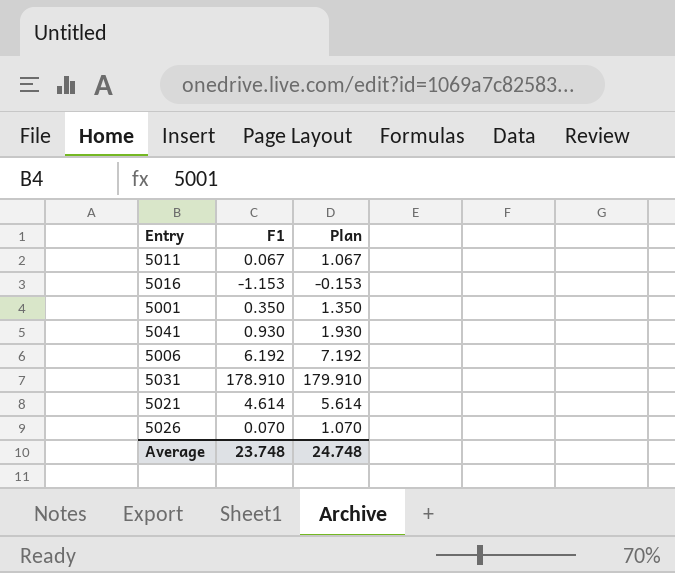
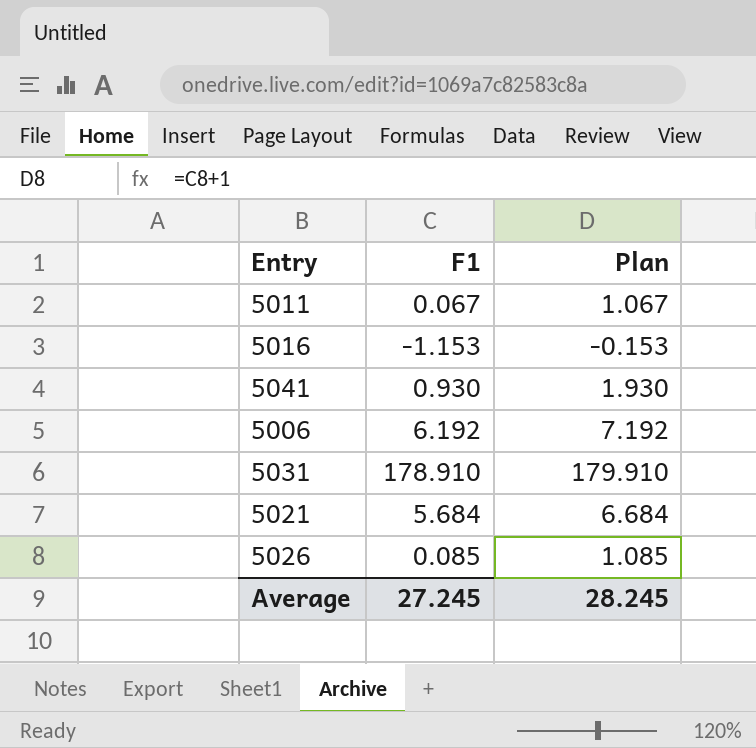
row 5001: 0.350 | 1.350 -> none
5021 | F1: 4.614 -> 5.684
5021 | Plan: 5.614 -> 6.684
5026 | F1: 0.070 -> 0.085
5026 | Plan: 1.070 -> 1.085
Average | F1: 23.748 -> 27.245
Average | Plan: 24.748 -> 28.245

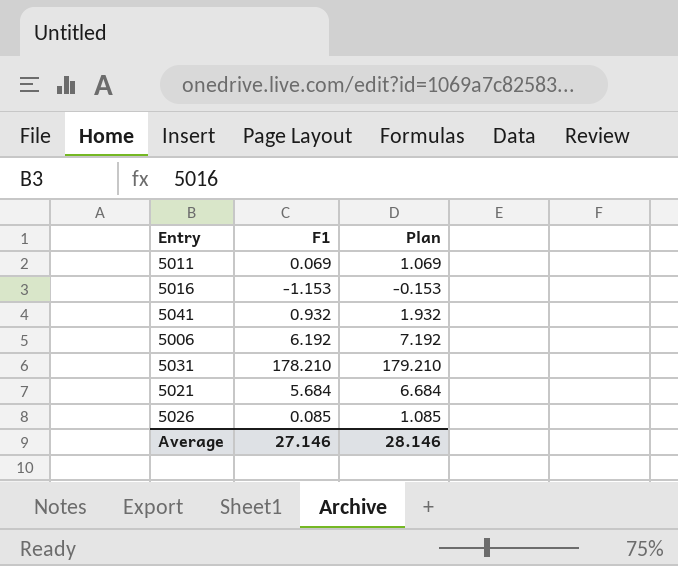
5011 | F1: 0.067 -> 0.069
5011 | Plan: 1.067 -> 1.069
5041 | F1: 0.930 -> 0.932
5041 | Plan: 1.930 -> 1.932
5031 | F1: 178.910 -> 178.210
5031 | Plan: 179.910 -> 179.210
Average | F1: 27.245 -> 27.146
Average | Plan: 28.245 -> 28.146

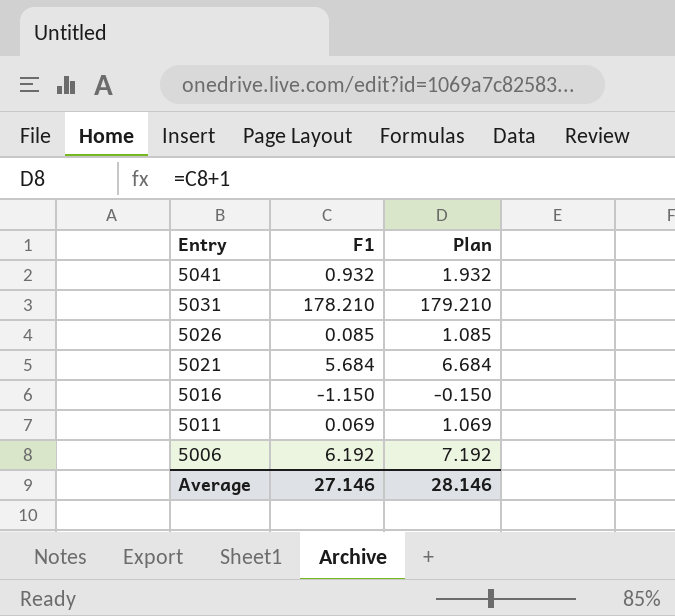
row order: none -> Entry descending
5016 | F1: -1.153 -> -1.150
5016 | Plan: -0.153 -> -0.150

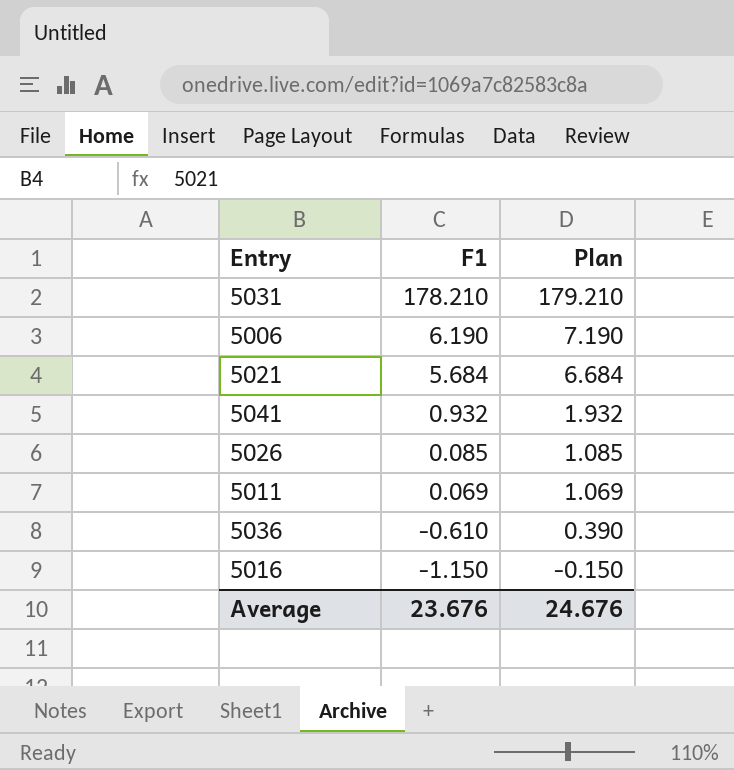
row order: Entry descending -> F1 descending
5006 | F1: 6.192 -> 6.190
5006 | Plan: 7.192 -> 7.190
row 5036: none -> -0.610 | 0.390
Average | F1: 27.146 -> 23.676
Average | Plan: 28.146 -> 24.676

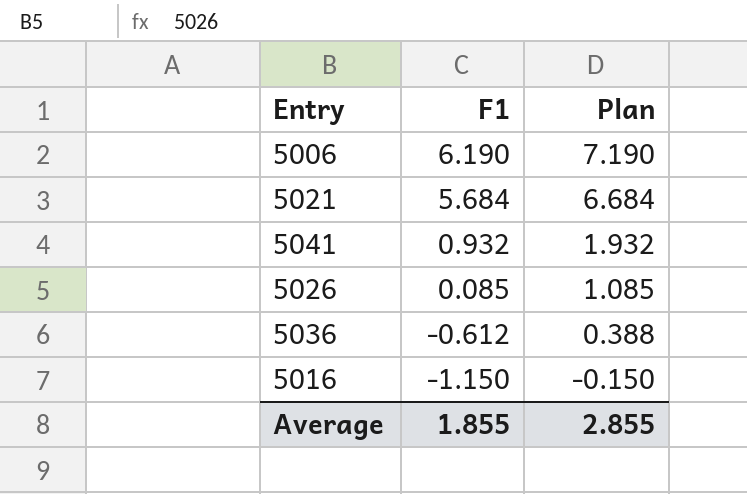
row 5031: 178.210 | 179.210 -> none
row 5011: 0.069 | 1.069 -> none
5036 | F1: -0.610 -> -0.612
5036 | Plan: 0.390 -> 0.388
Average | F1: 23.676 -> 1.855
Average | Plan: 24.676 -> 2.855

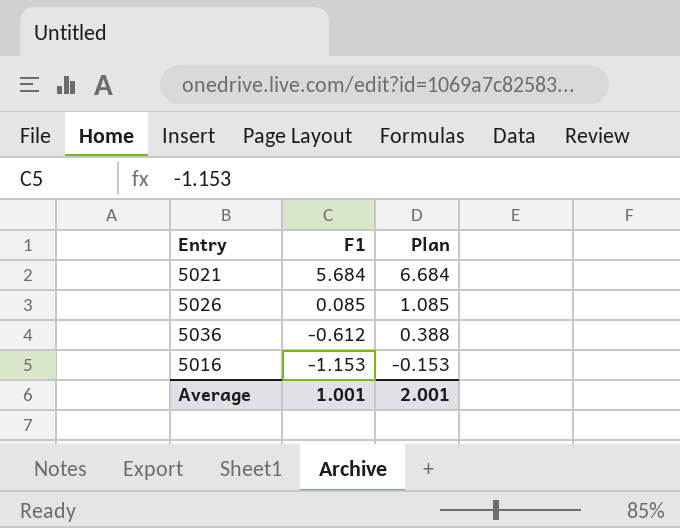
row 5006: 6.190 | 7.190 -> none
row 5041: 0.932 | 1.932 -> none
5016 | F1: -1.150 -> -1.153
5016 | Plan: -0.150 -> -0.153
Average | F1: 1.855 -> 1.001
Average | Plan: 2.855 -> 2.001

